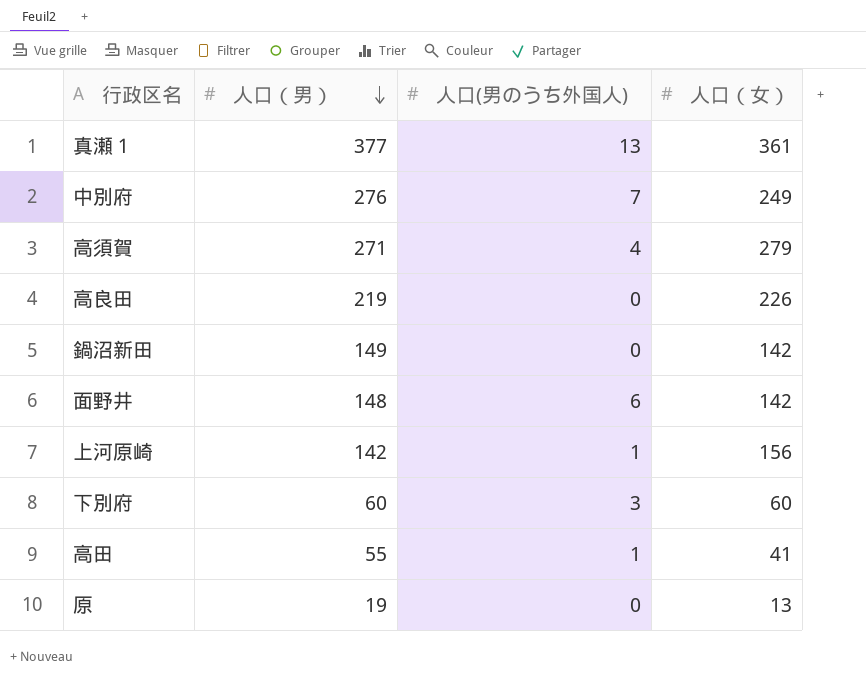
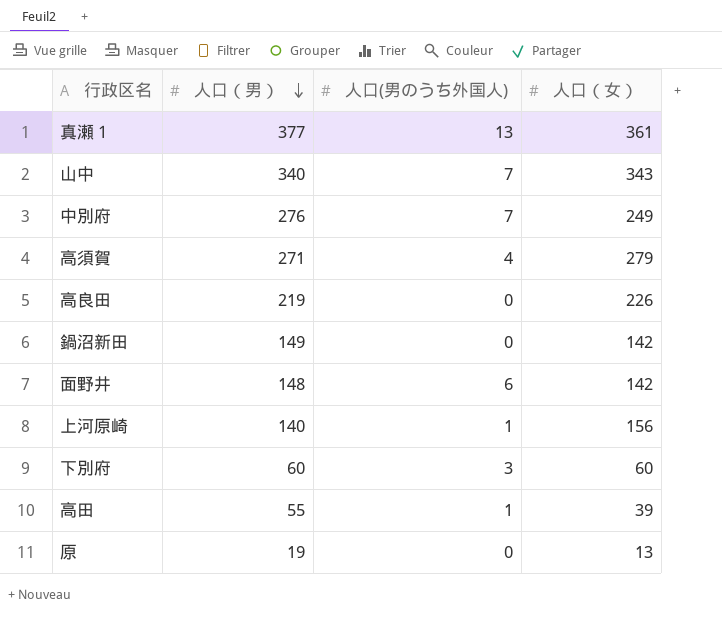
row 山中: none -> 340 | 7 | 343
上河原崎 | 人口（男）: 142 -> 140
高田 | 人口（女）: 41 -> 39

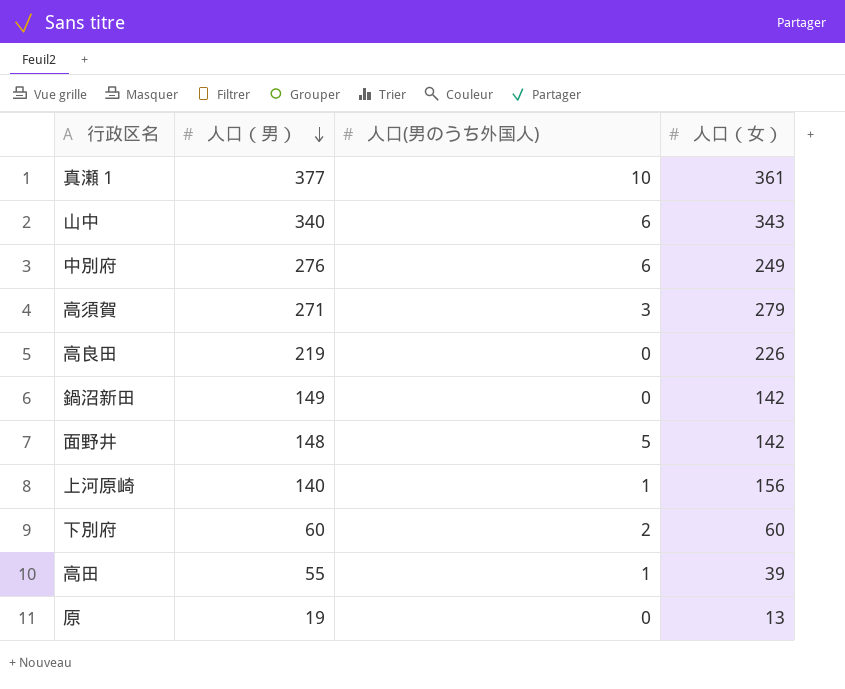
真瀬１ | 人口(男のうち外国人): 13 -> 10
山中 | 人口(男のうち外国人): 7 -> 6
中別府 | 人口(男のうち外国人): 7 -> 6
高須賀 | 人口(男のうち外国人): 4 -> 3
面野井 | 人口(男のうち外国人): 6 -> 5
下別府 | 人口(男のうち外国人): 3 -> 2

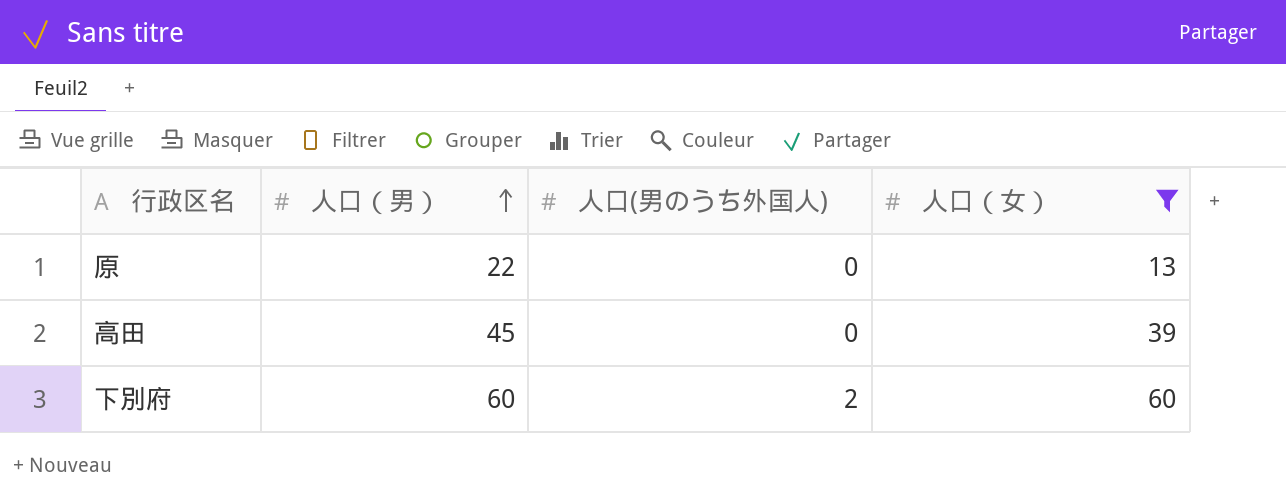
filter: none -> 人口（女） <= 60
row order: 人口（男） descending -> 人口（男） ascending
原 | 人口（男）: 19 -> 22
高田 | 人口（男）: 55 -> 45
高田 | 人口(男のうち外国人): 1 -> 0

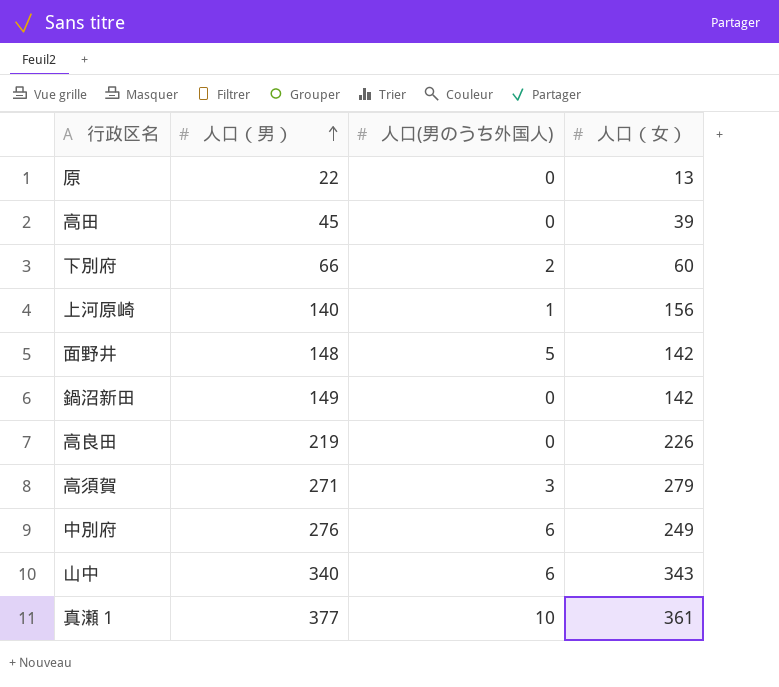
filter: 人口（女） <= 60 -> none
下別府 | 人口（男）: 60 -> 66

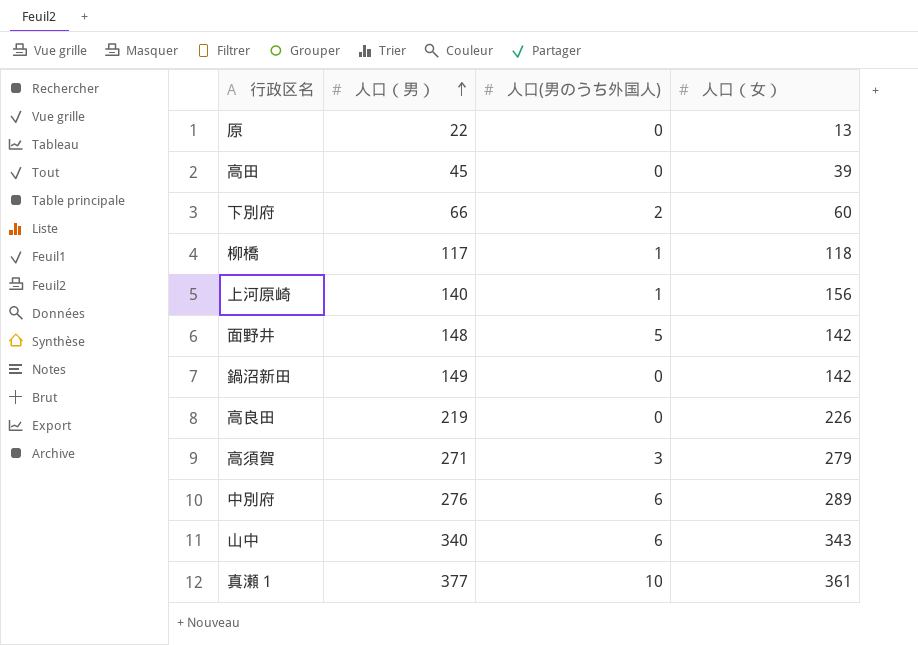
row 柳橋: none -> 117 | 1 | 118
中別府 | 人口（女）: 249 -> 289

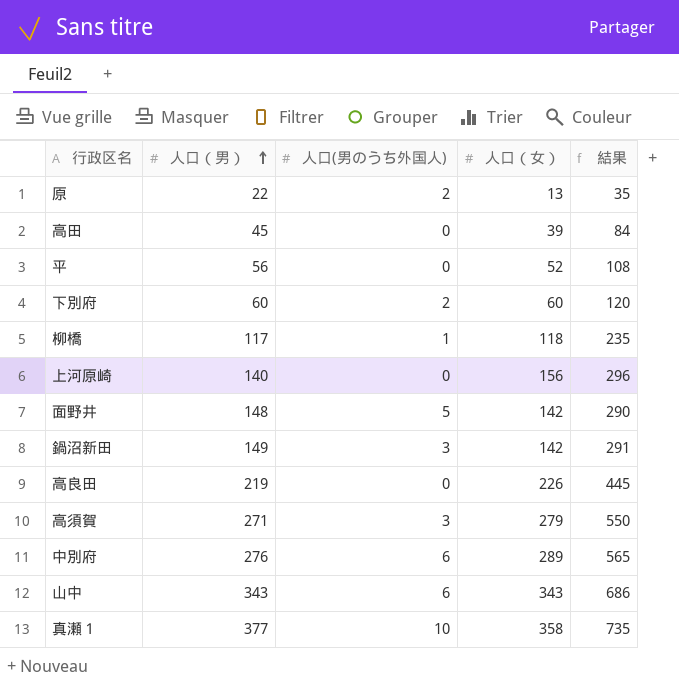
column 結果 | formula: none -> [人口（男）] + [人口（女）]
原 | 人口(男のうち外国人): 0 -> 2
row 平: none -> 56 | 0 | 52 | 108
下別府 | 人口（男）: 66 -> 60
上河原崎 | 人口(男のうち外国人): 1 -> 0
鍋沼新田 | 人口(男のうち外国人): 0 -> 3
山中 | 人口（男）: 340 -> 343
真瀬１ | 人口（女）: 361 -> 358

